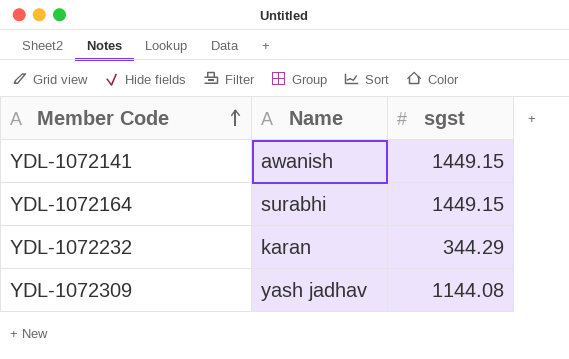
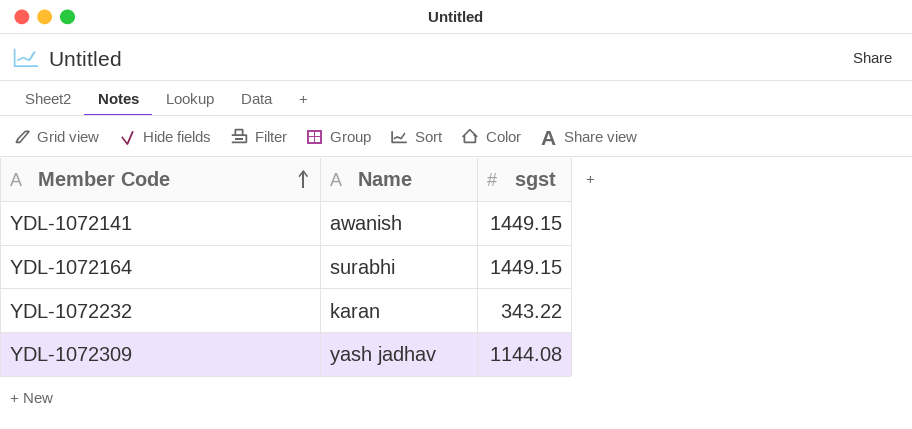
YDL-1072232 | sgst: 344.29 -> 343.22

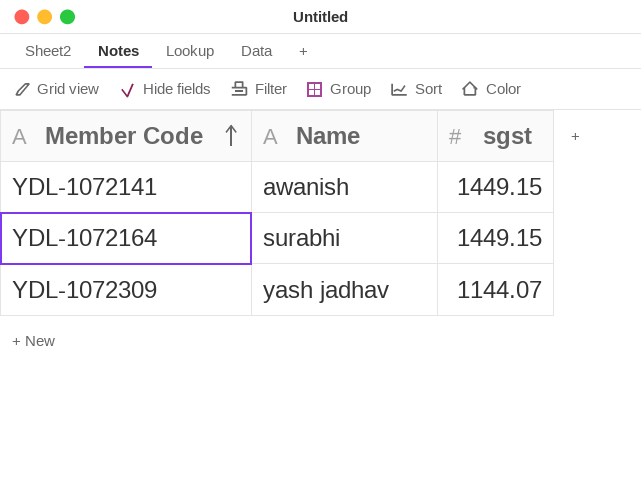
row YDL-1072232: karan | 343.22 -> none
YDL-1072309 | sgst: 1144.08 -> 1144.07

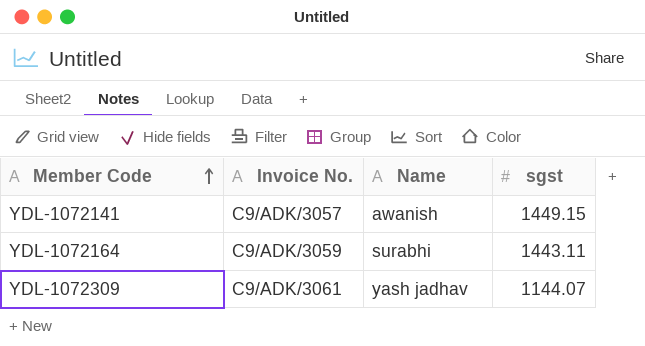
column Invoice No. | position: none -> 2
YDL-1072164 | sgst: 1449.15 -> 1443.11

